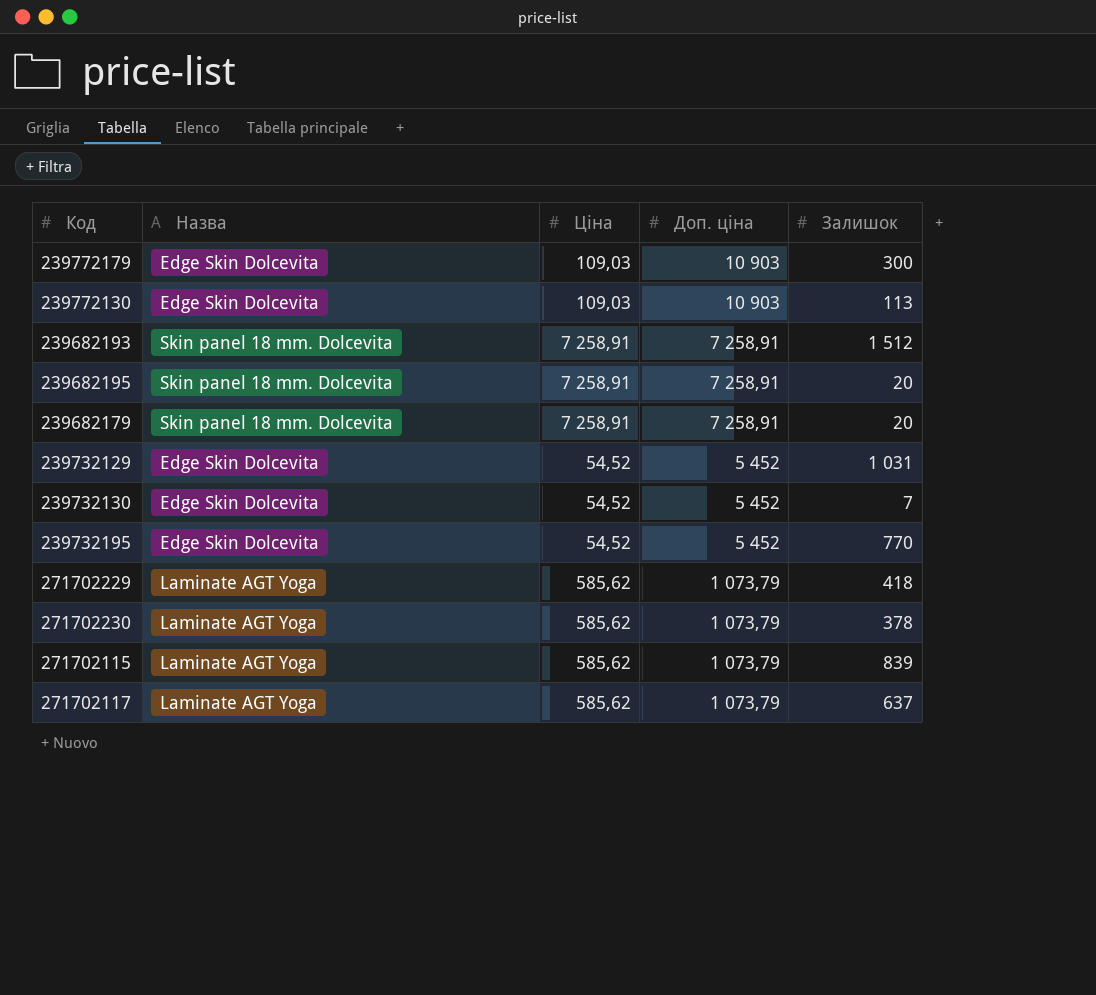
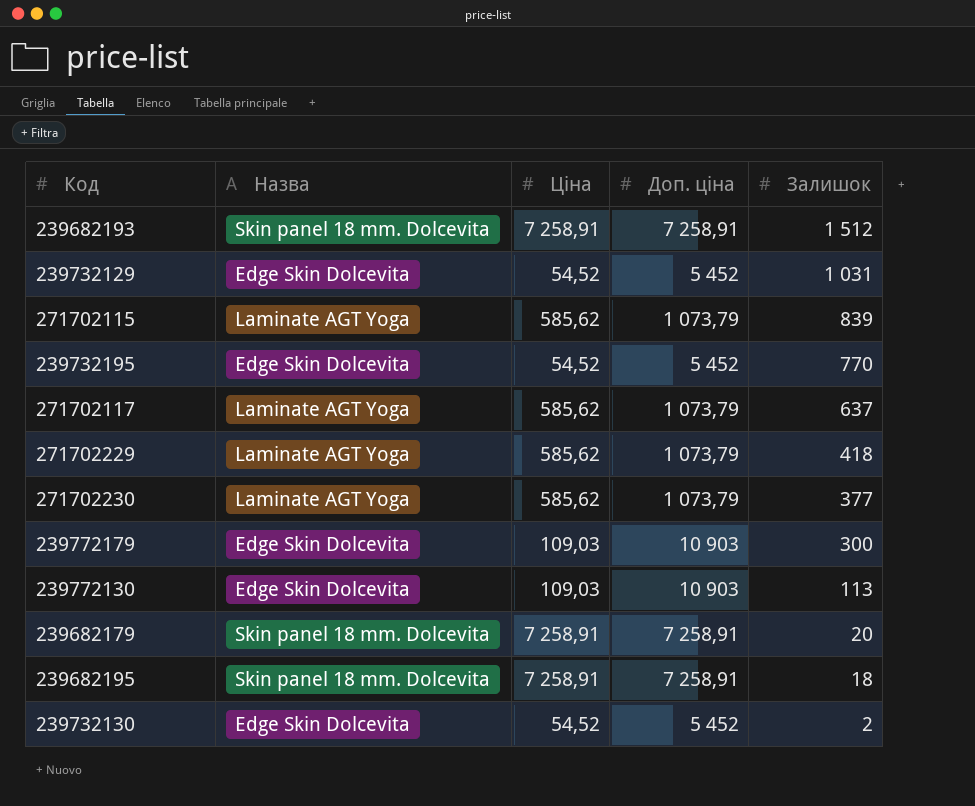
row order: Доп. ціна descending -> Залишок descending
271702230 | Залишок: 378 -> 377
239682195 | Залишок: 20 -> 18
239732130 | Залишок: 7 -> 2

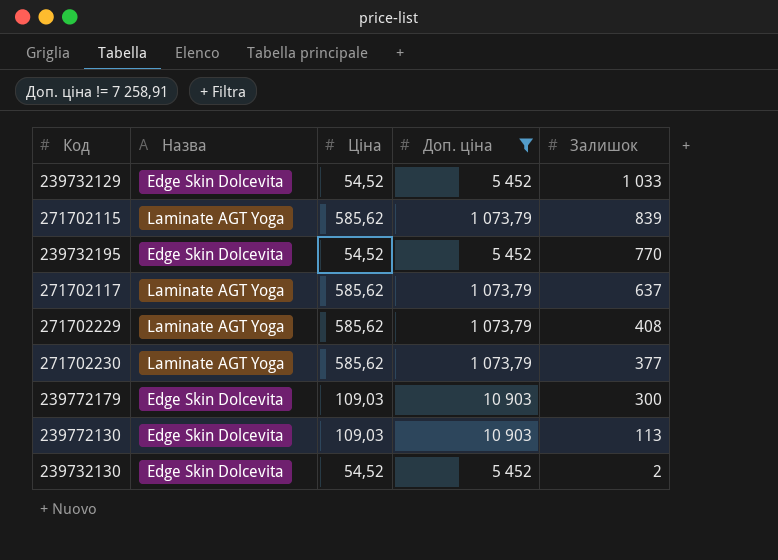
filter: none -> Доп. ціна != 7 258,91
239732129 | Залишок: 1 031 -> 1 033
271702229 | Залишок: 418 -> 408

